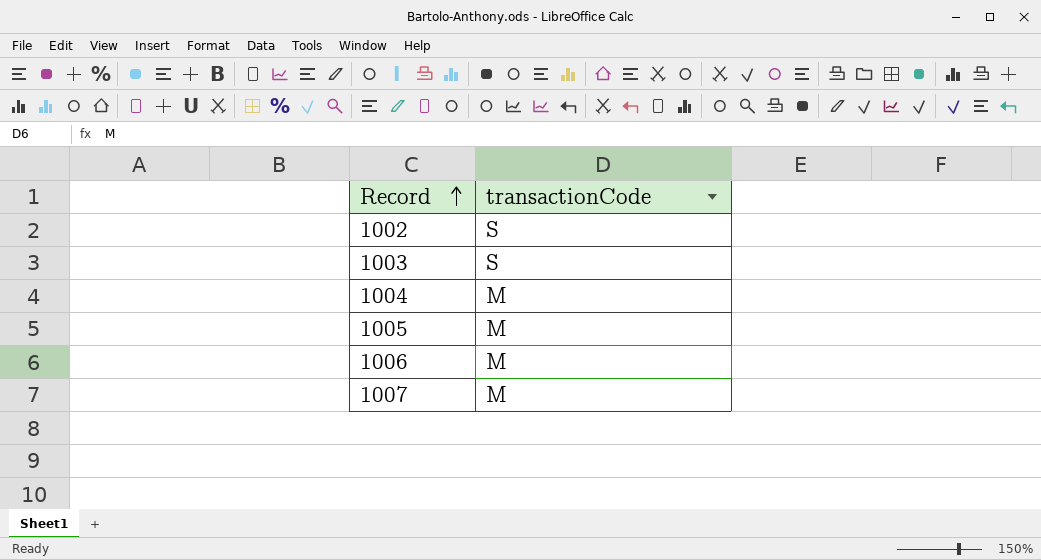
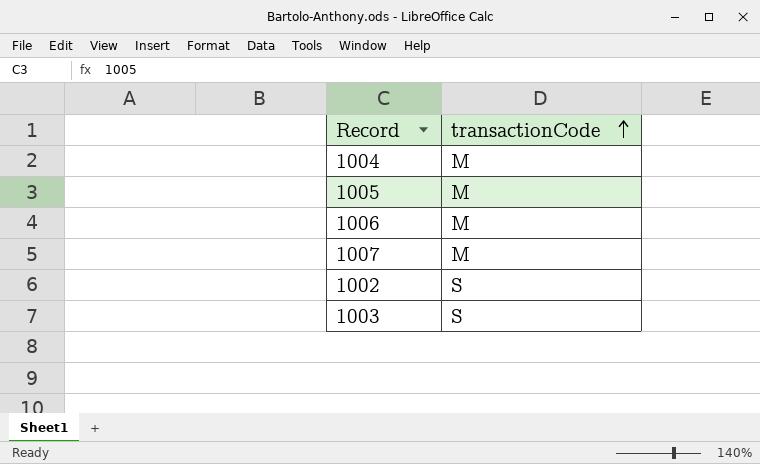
row order: Record ascending -> transactionCode ascending

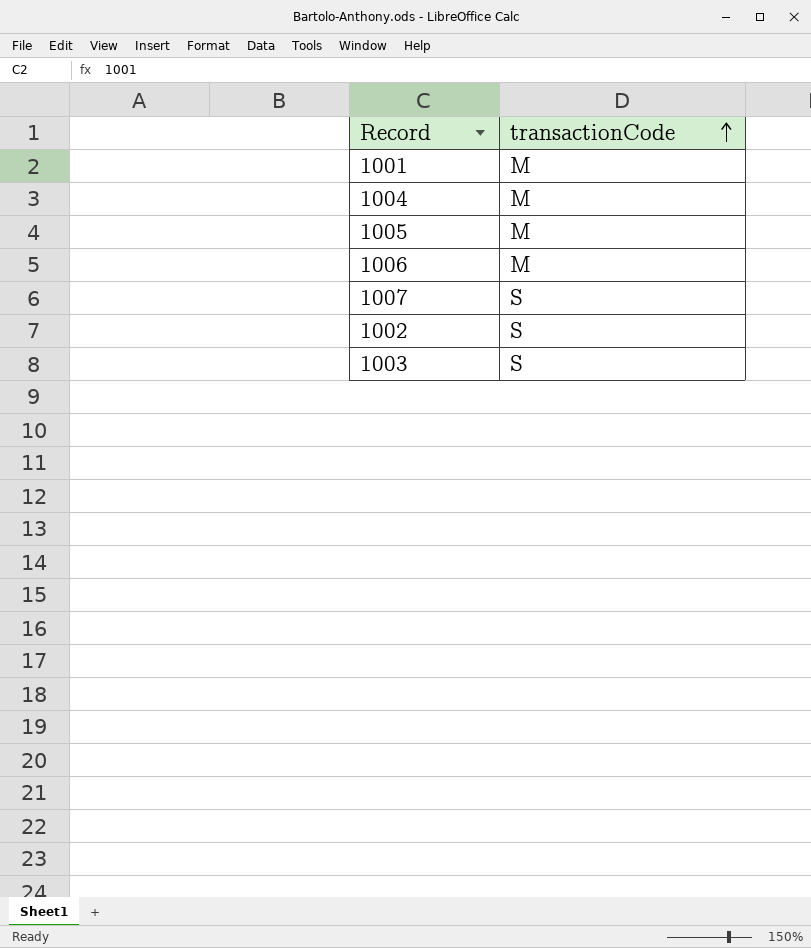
row 1001: none -> M
1007 | transactionCode: M -> S

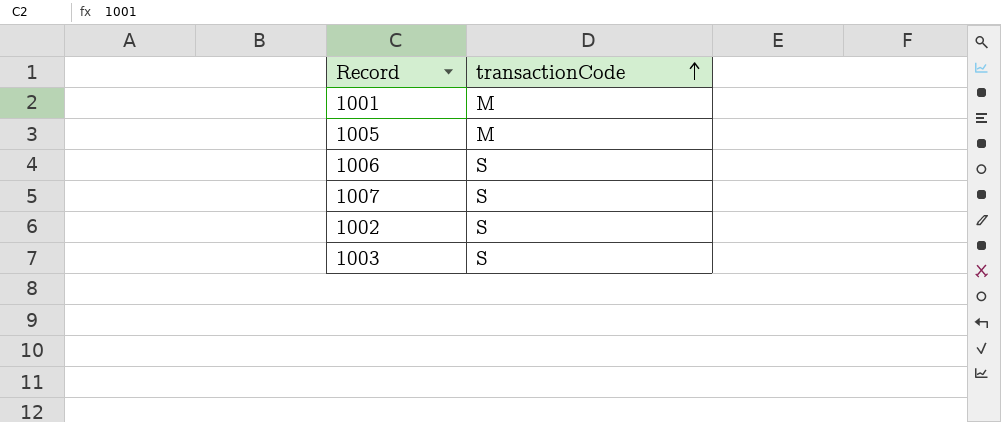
row 1004: M -> none
1006 | transactionCode: M -> S

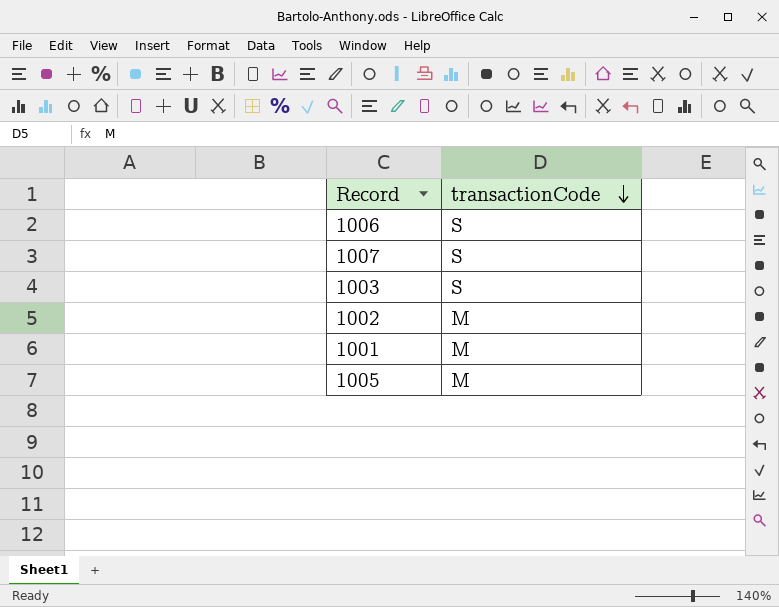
row order: transactionCode ascending -> transactionCode descending
1002 | transactionCode: S -> M

